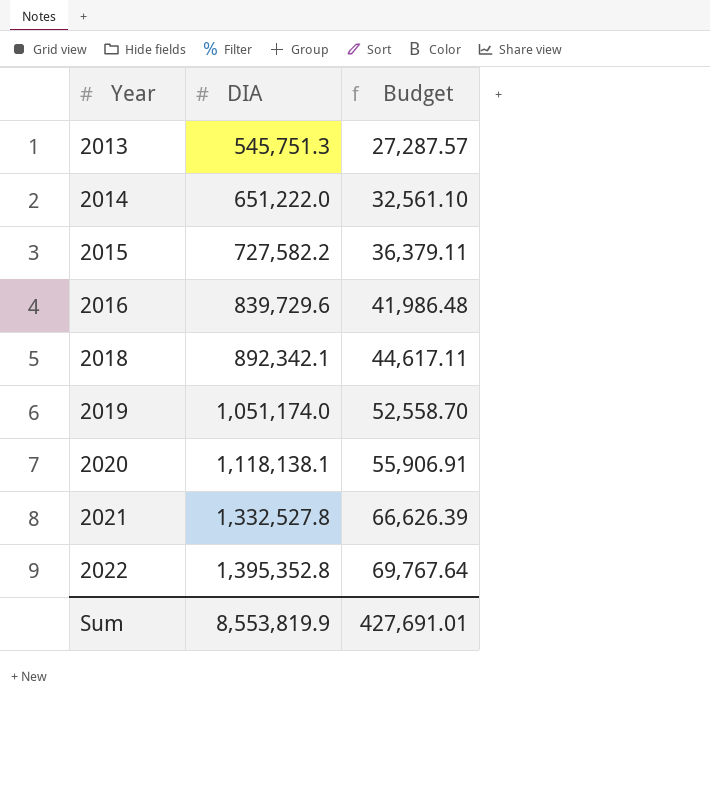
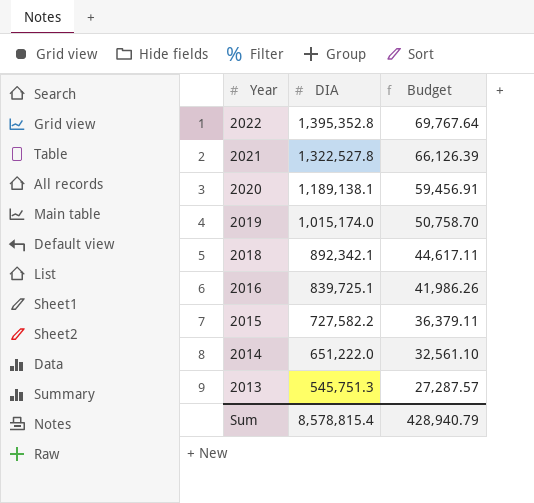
row order: Year ascending -> Year descending
2021 | DIA: 1,332,527.8 -> 1,322,527.8
2021 | Budget: 66,626.39 -> 66,126.39
2020 | DIA: 1,118,138.1 -> 1,189,138.1
2020 | Budget: 55,906.91 -> 59,456.91
2019 | DIA: 1,051,174.0 -> 1,015,174.0
2019 | Budget: 52,558.70 -> 50,758.70
2016 | DIA: 839,729.6 -> 839,725.1
2016 | Budget: 41,986.48 -> 41,986.26
Sum | DIA: 8,553,819.9 -> 8,578,815.4
Sum | Budget: 427,691.01 -> 428,940.79

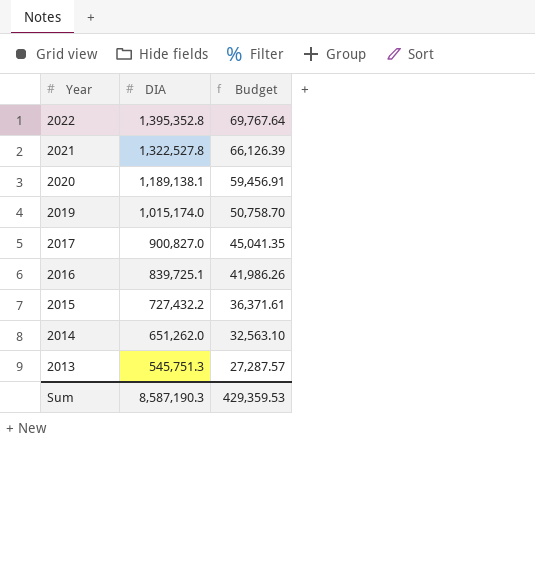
row 2018: 892,342.1 | 44,617.11 -> none
row 2017: none -> 900,827.0 | 45,041.35
2015 | DIA: 727,582.2 -> 727,432.2
2015 | Budget: 36,379.11 -> 36,371.61
2014 | DIA: 651,222.0 -> 651,262.0
2014 | Budget: 32,561.10 -> 32,563.10
Sum | DIA: 8,578,815.4 -> 8,587,190.3
Sum | Budget: 428,940.79 -> 429,359.53

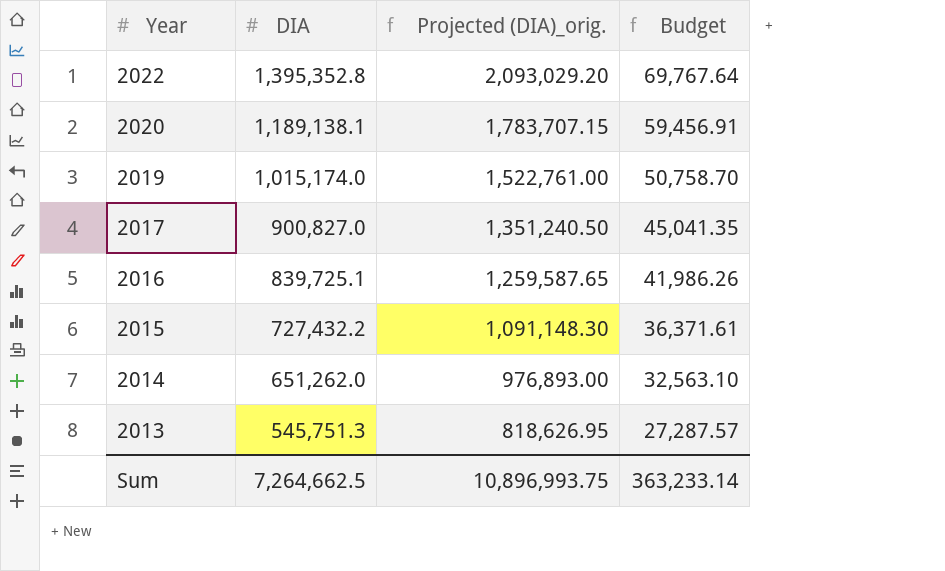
column Projected (DIA)_orig. | formula: none -> [DIA] * 1.5
row 2021: 1,322,527.8 | 66,126.39 -> none
Sum | DIA: 8,587,190.3 -> 7,264,662.5
Sum | Budget: 429,359.53 -> 363,233.14

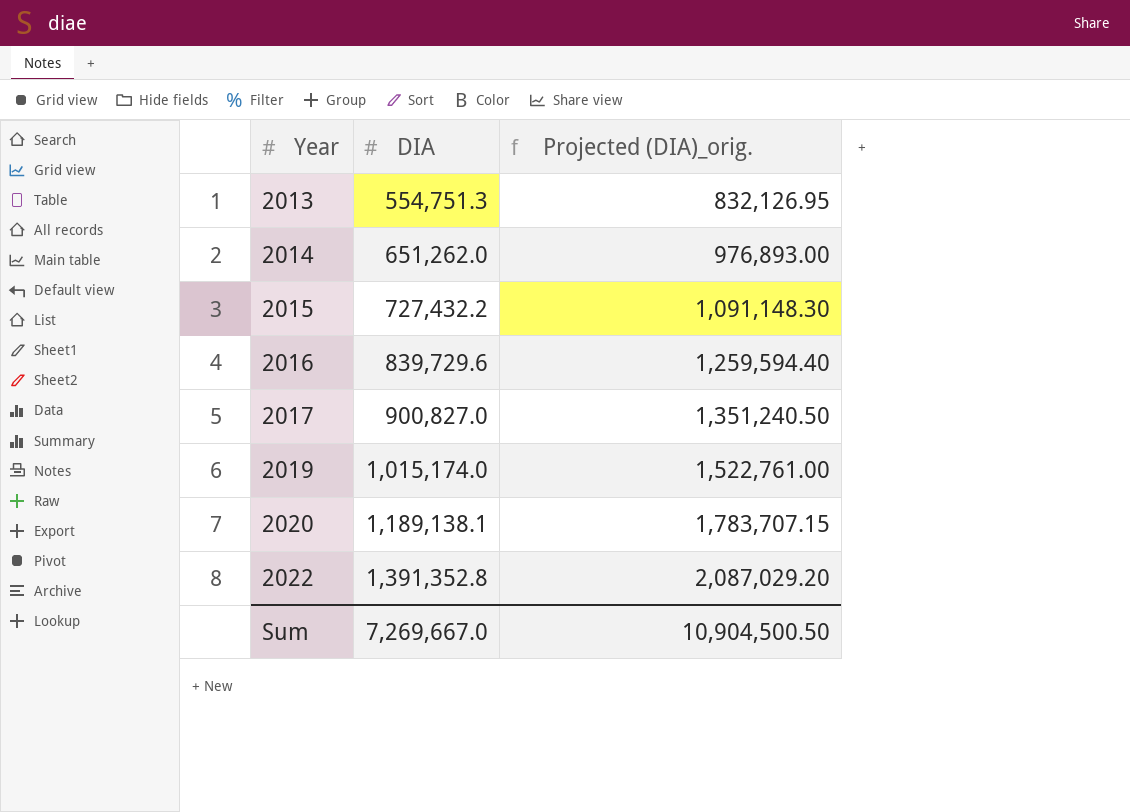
row order: Year descending -> Year ascending
column Budget | formula: [DIA] * 0.05 -> none
2013 | DIA: 545,751.3 -> 554,751.3
2013 | Projected (DIA)_orig.: 818,626.95 -> 832,126.95
2016 | DIA: 839,725.1 -> 839,729.6
2016 | Projected (DIA)_orig.: 1,259,587.65 -> 1,259,594.40
2022 | DIA: 1,395,352.8 -> 1,391,352.8
2022 | Projected (DIA)_orig.: 2,093,029.20 -> 2,087,029.20
Sum | DIA: 7,264,662.5 -> 7,269,667.0
Sum | Projected (DIA)_orig.: 10,896,993.75 -> 10,904,500.50

